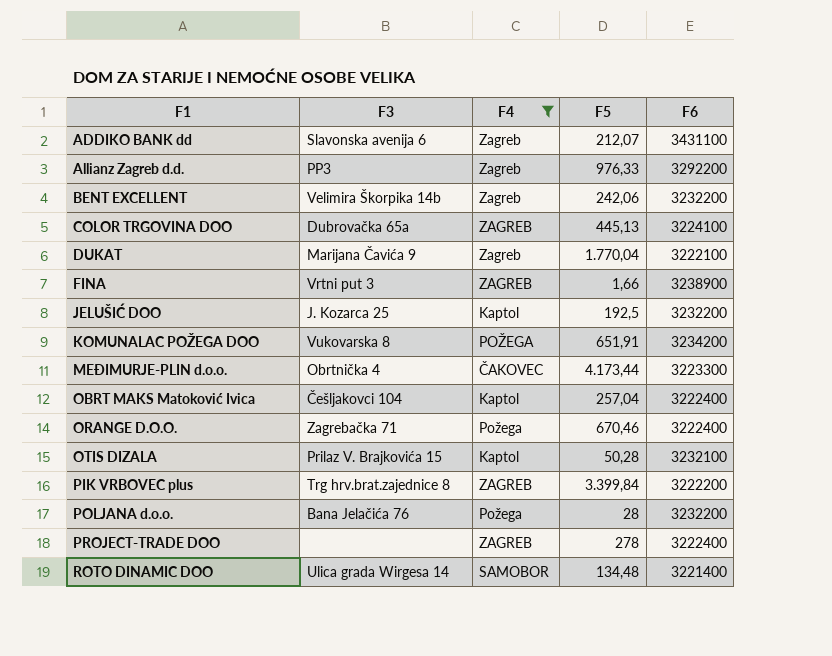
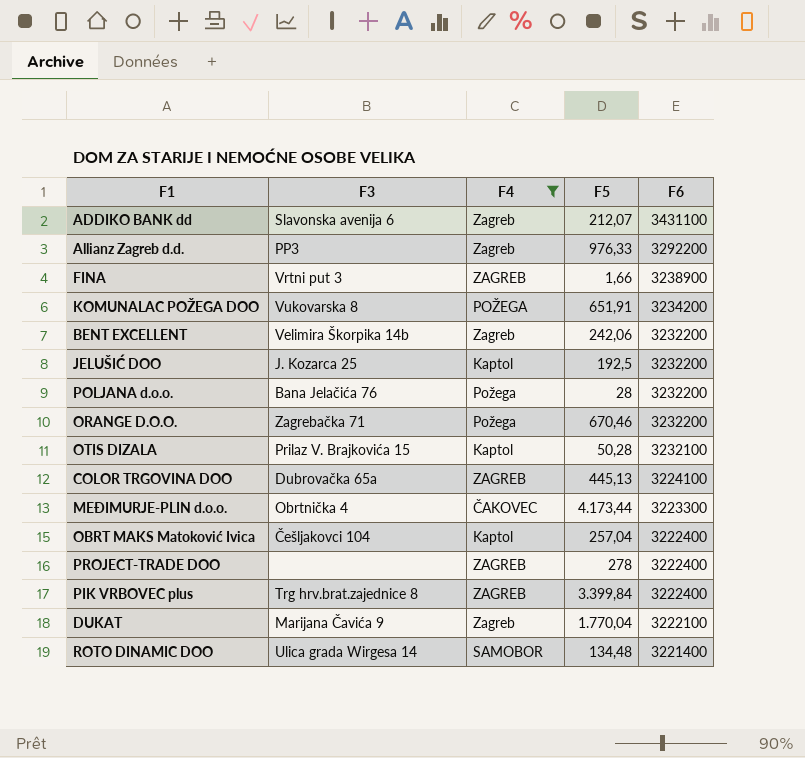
row order: F1 ascending -> F6 descending
ORANGE D.O.O. | F6: 3222400 -> 3232200
PIK VRBOVEC plus | F6: 3222200 -> 3222400

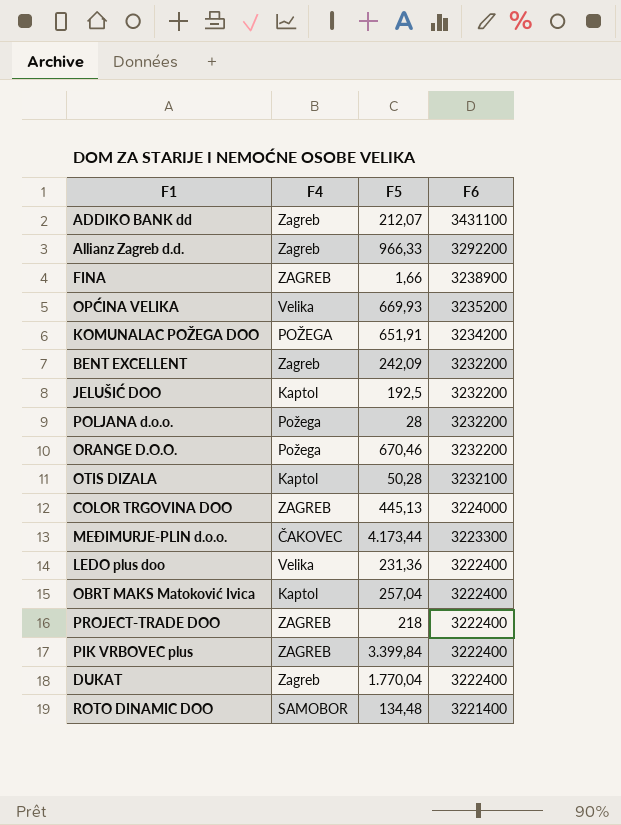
filter: F4 != Velika -> none
column F3 | position: 2 -> none
Allianz Zagreb d.d. | F5: 976,33 -> 966,33
BENT EXCELLENT | F5: 242,06 -> 242,09
COLOR TRGOVINA DOO | F6: 3224100 -> 3224000
PROJECT-TRADE DOO | F5: 278 -> 218
DUKAT | F6: 3222100 -> 3222400

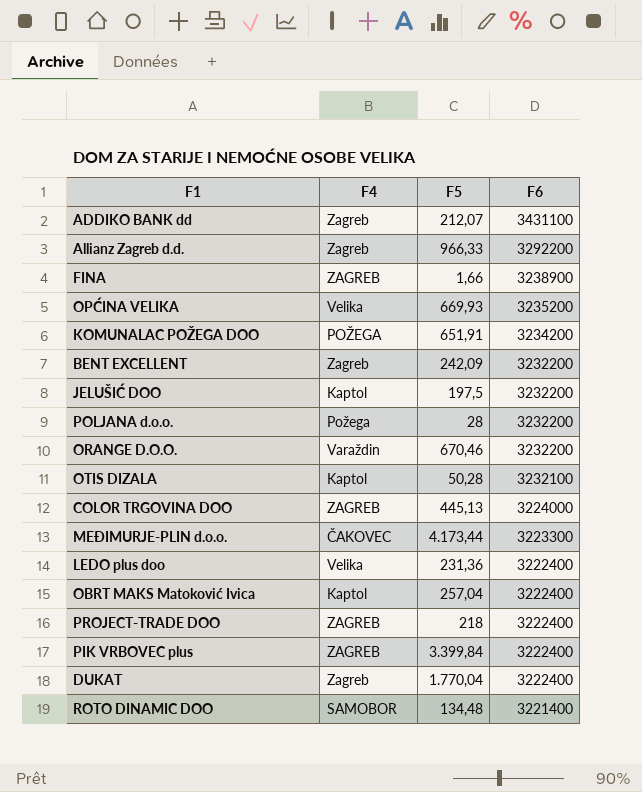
JELUŠIĆ DOO | F5: 192,5 -> 197,5
ORANGE D.O.O. | F4: Požega -> Varaždin

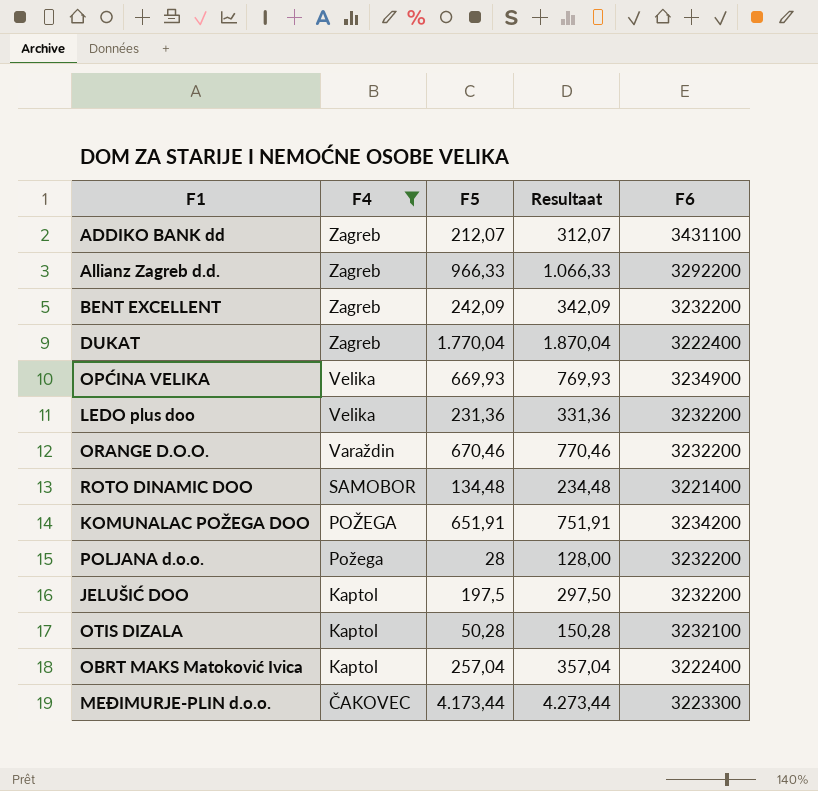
filter: none -> F4 != ZAGREB
row order: F6 descending -> F4 descending
column Resultaat | formula: none -> [F5] + 100
OPĆINA VELIKA | F6: 3235200 -> 3234900
LEDO plus doo | F6: 3222400 -> 3232200

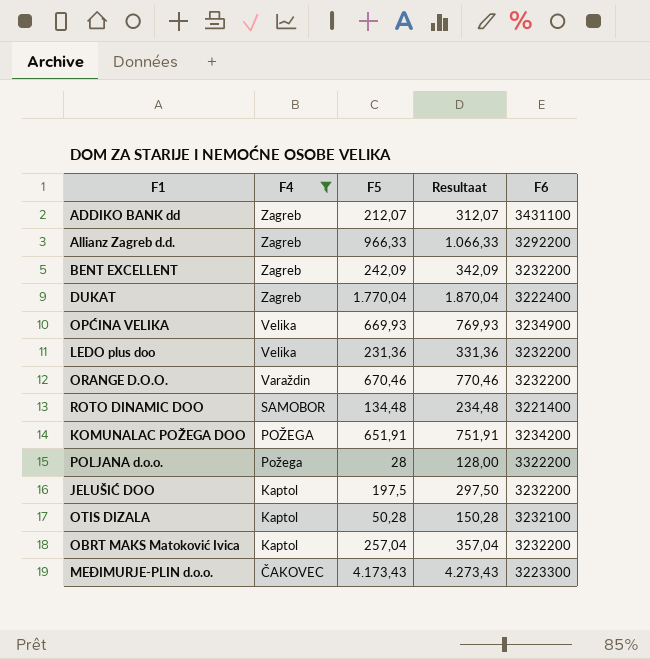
POLJANA d.o.o. | F6: 3232200 -> 3322200
OBRT MAKS Matoković Ivica | F6: 3222400 -> 3232200
MEĐIMURJE-PLIN d.o.o. | F5: 4.173,44 -> 4.173,43
MEĐIMURJE-PLIN d.o.o. | Resultaat: 4.273,44 -> 4.273,43

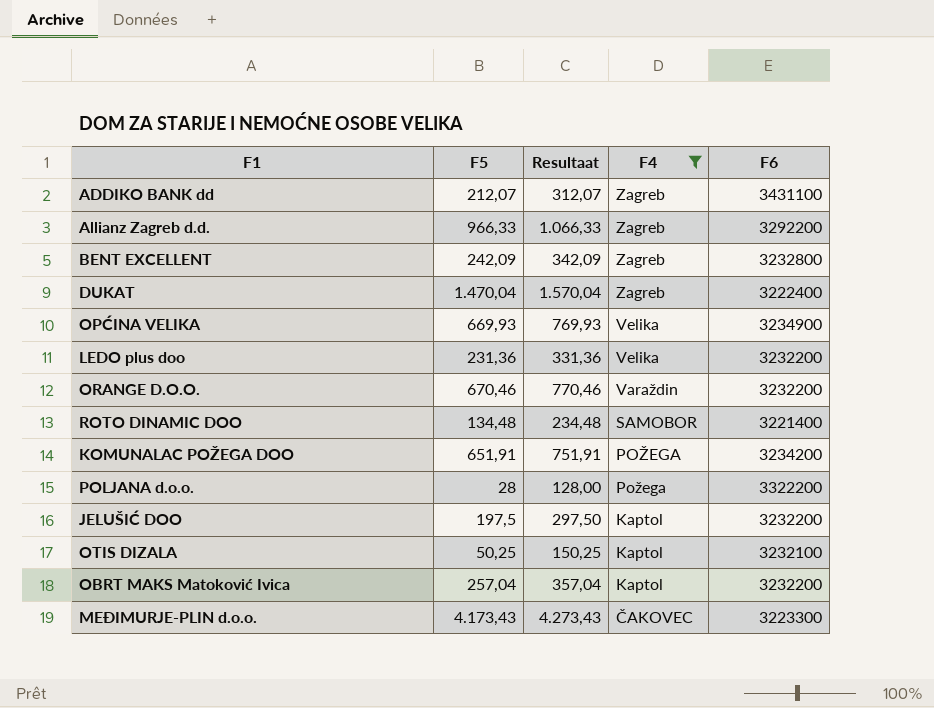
column F4 | position: 2 -> 4
BENT EXCELLENT | F6: 3232200 -> 3232800
DUKAT | F5: 1.770,04 -> 1.470,04
DUKAT | Resultaat: 1.870,04 -> 1.570,04
OTIS DIZALA | F5: 50,28 -> 50,25
OTIS DIZALA | Resultaat: 150,28 -> 150,25

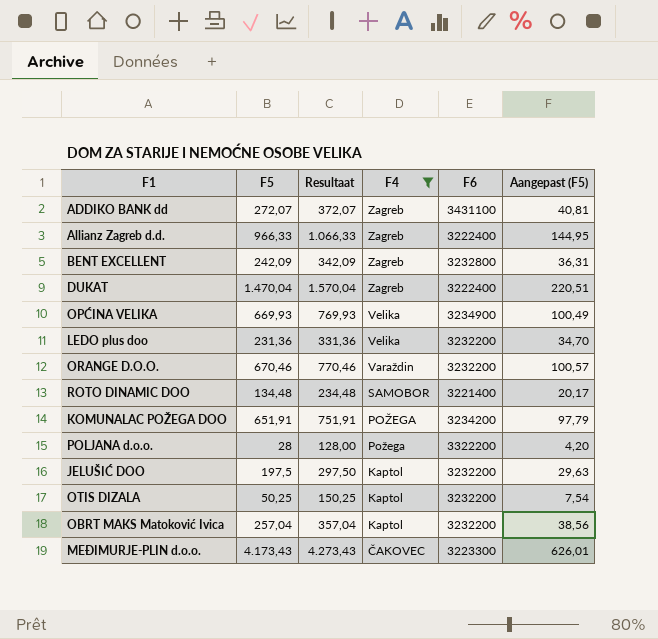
column Aangepast (F5) | formula: none -> [F5] * 0,15
ADDIKO BANK dd | F5: 212,07 -> 272,07
ADDIKO BANK dd | Resultaat: 312,07 -> 372,07
Allianz Zagreb d.d. | F6: 3292200 -> 3222400
OTIS DIZALA | F6: 3232100 -> 3232200

